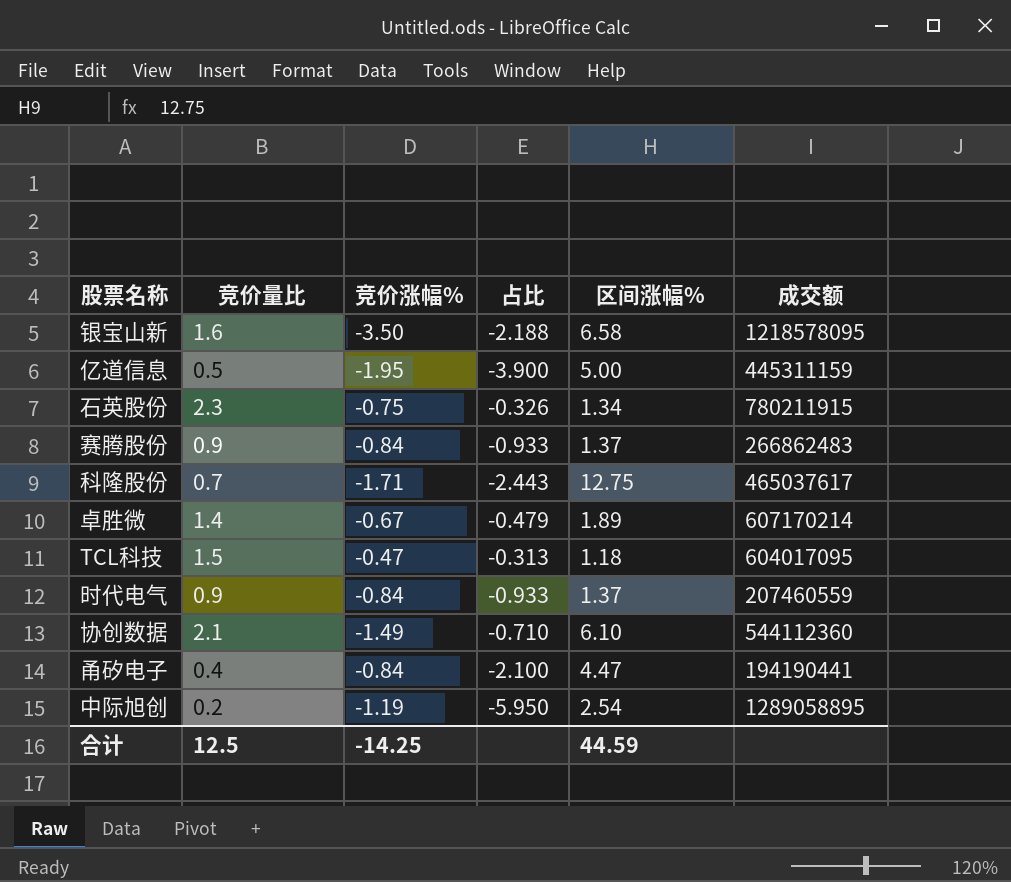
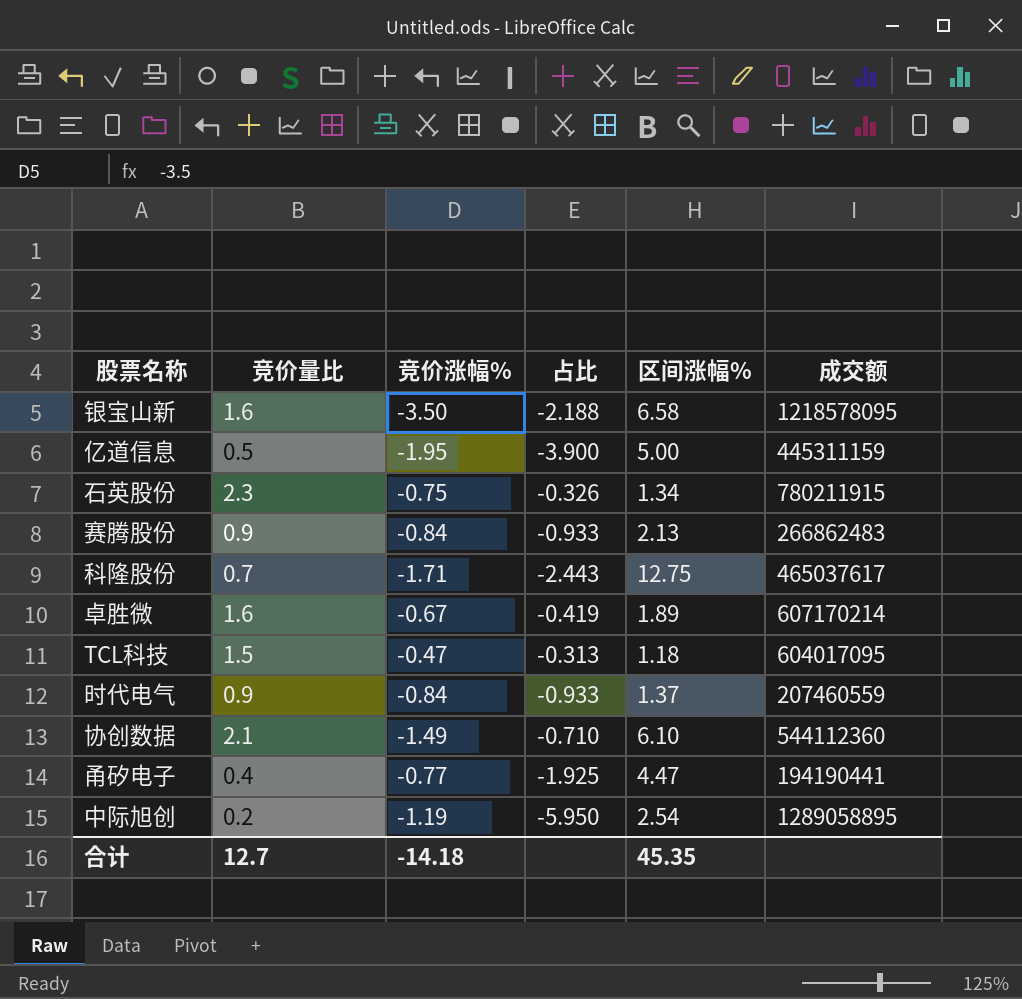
赛腾股份 | 区间涨幅%: 1.37 -> 2.13
卓胜微 | 竞价量比: 1.4 -> 1.6
卓胜微 | 占比: -0.479 -> -0.419
甬矽电子 | 竞价涨幅%: -0.84 -> -0.77
甬矽电子 | 占比: -2.100 -> -1.925
合计 | 竞价量比: 12.5 -> 12.7
合计 | 竞价涨幅%: -14.25 -> -14.18
合计 | 区间涨幅%: 44.59 -> 45.35

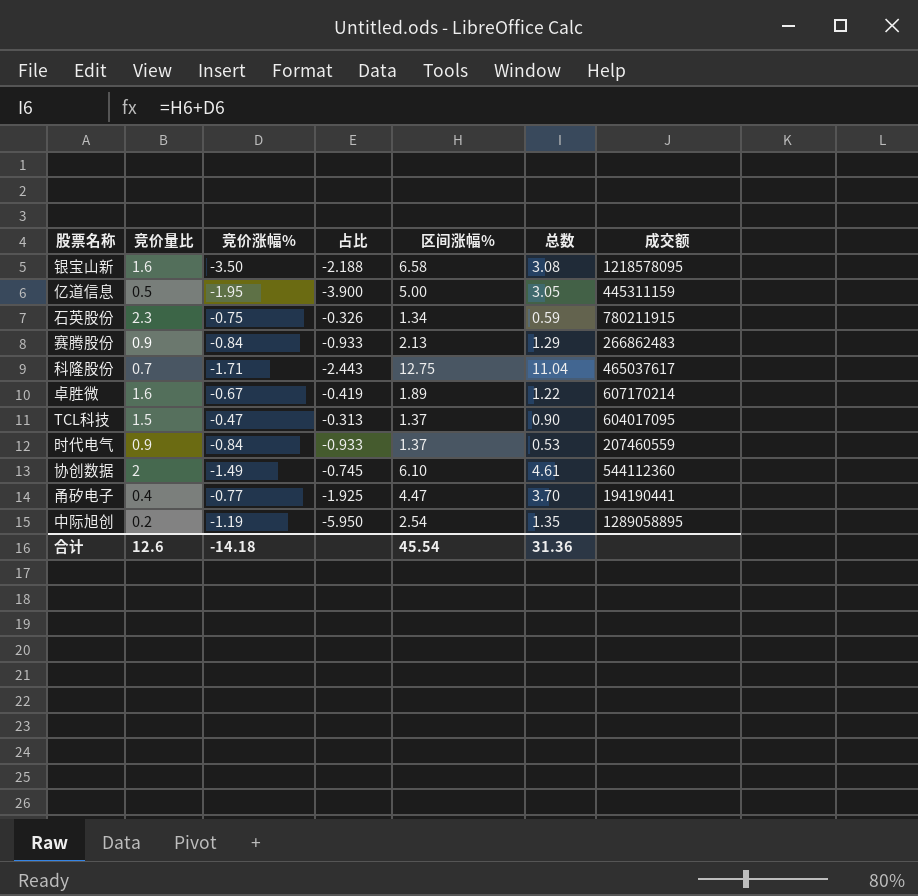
column 总数 | formula: none -> [竞价涨幅%] + [区间涨幅%]
TCL科技 | 区间涨幅%: 1.18 -> 1.37
协创数据 | 竞价量比: 2.1 -> 2
协创数据 | 占比: -0.710 -> -0.745
合计 | 竞价量比: 12.7 -> 12.6
合计 | 区间涨幅%: 45.35 -> 45.54

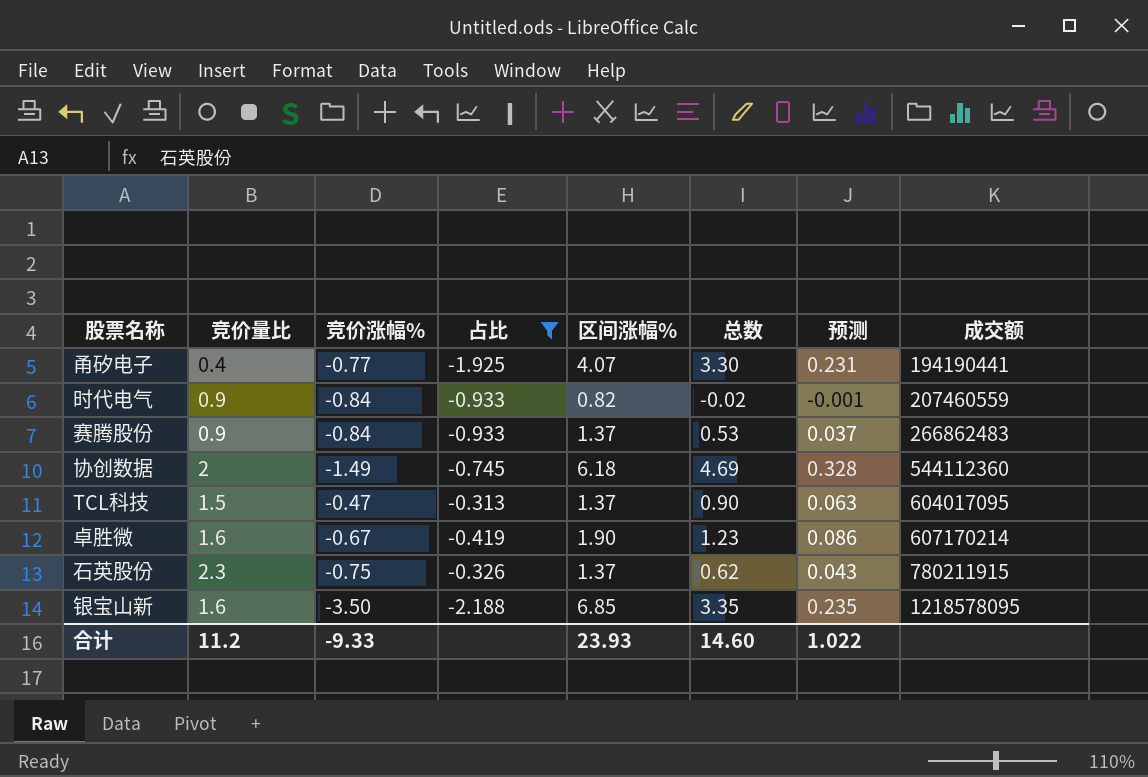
filter: none -> 占比 >= -2.188
row order: none -> 成交额 ascending
column 预测 | formula: none -> [总数] * 0.07
甬矽电子 | 区间涨幅%: 4.47 -> 4.07
甬矽电子 | 总数: 3.70 -> 3.30
时代电气 | 区间涨幅%: 1.37 -> 0.82
时代电气 | 总数: 0.53 -> -0.02
赛腾股份 | 区间涨幅%: 2.13 -> 1.37
赛腾股份 | 总数: 1.29 -> 0.53
协创数据 | 区间涨幅%: 6.10 -> 6.18
协创数据 | 总数: 4.61 -> 4.69
卓胜微 | 区间涨幅%: 1.89 -> 1.90
卓胜微 | 总数: 1.22 -> 1.23
石英股份 | 区间涨幅%: 1.34 -> 1.37
石英股份 | 总数: 0.59 -> 0.62
银宝山新 | 区间涨幅%: 6.58 -> 6.85
银宝山新 | 总数: 3.08 -> 3.35
合计 | 竞价量比: 12.6 -> 11.2
合计 | 竞价涨幅%: -14.18 -> -9.33
合计 | 区间涨幅%: 45.54 -> 23.93
合计 | 总数: 31.36 -> 14.60

